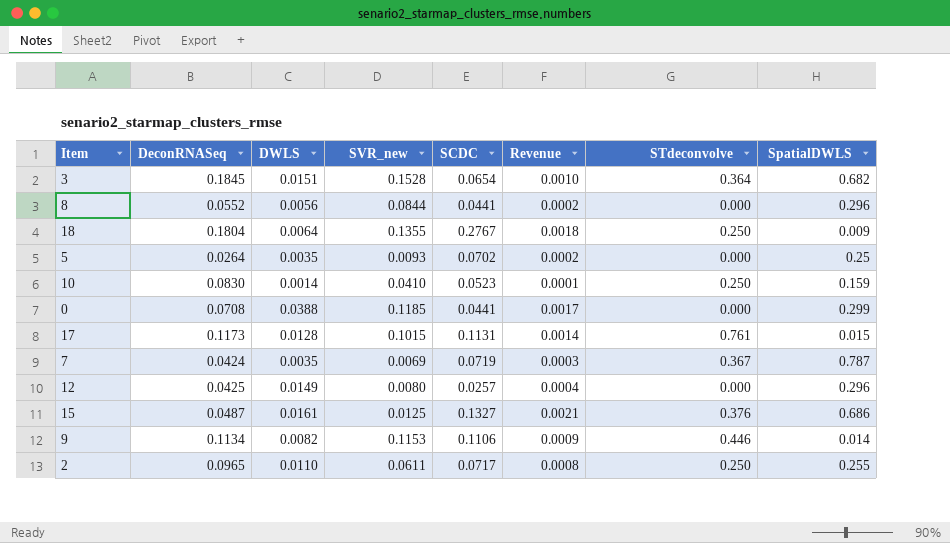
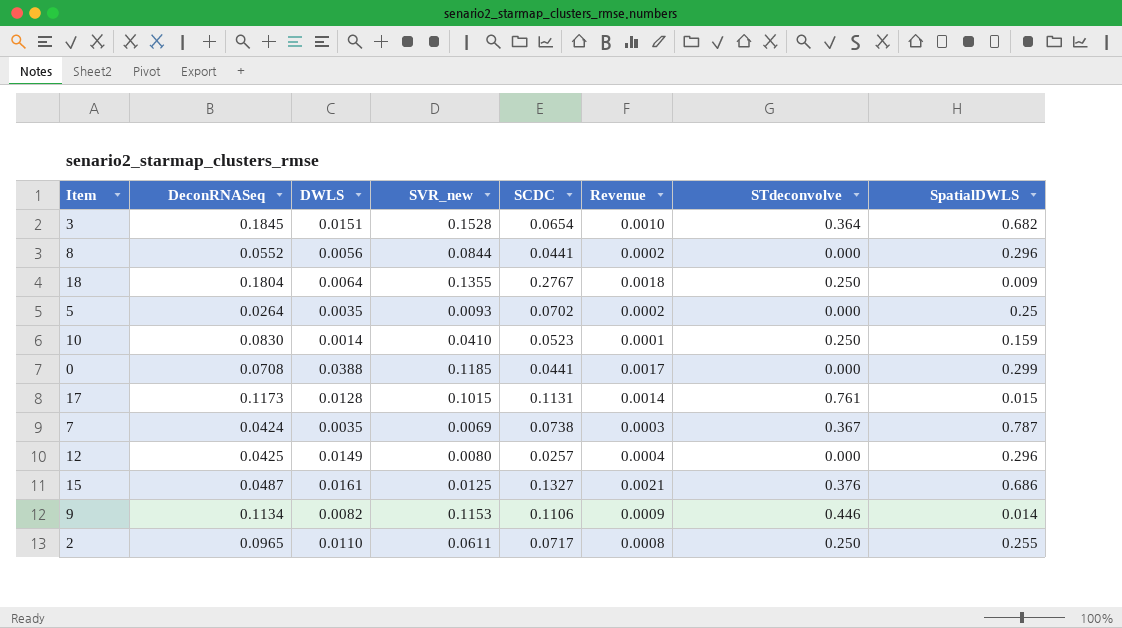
7 | SCDC: 0.0719 -> 0.0738

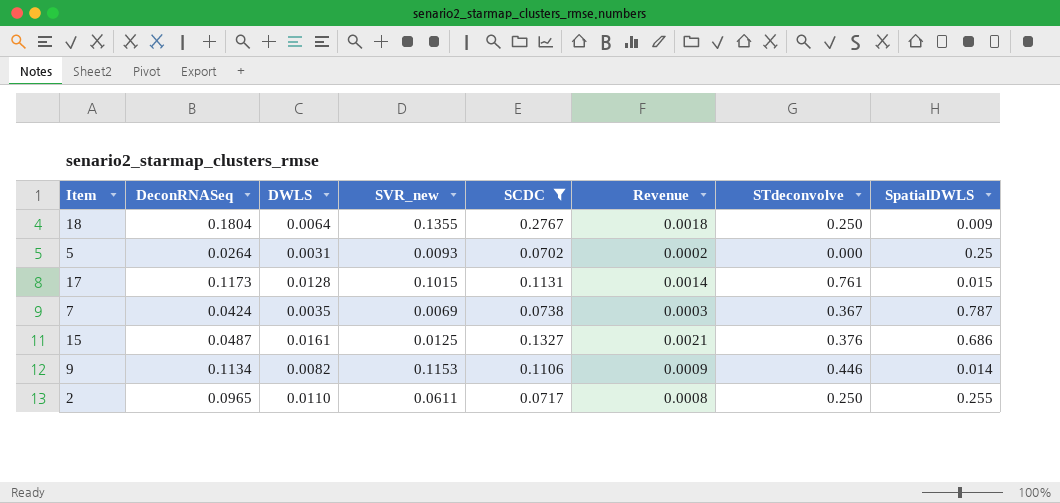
filter: none -> SCDC >= 0.0702
5 | DWLS: 0.0035 -> 0.0031

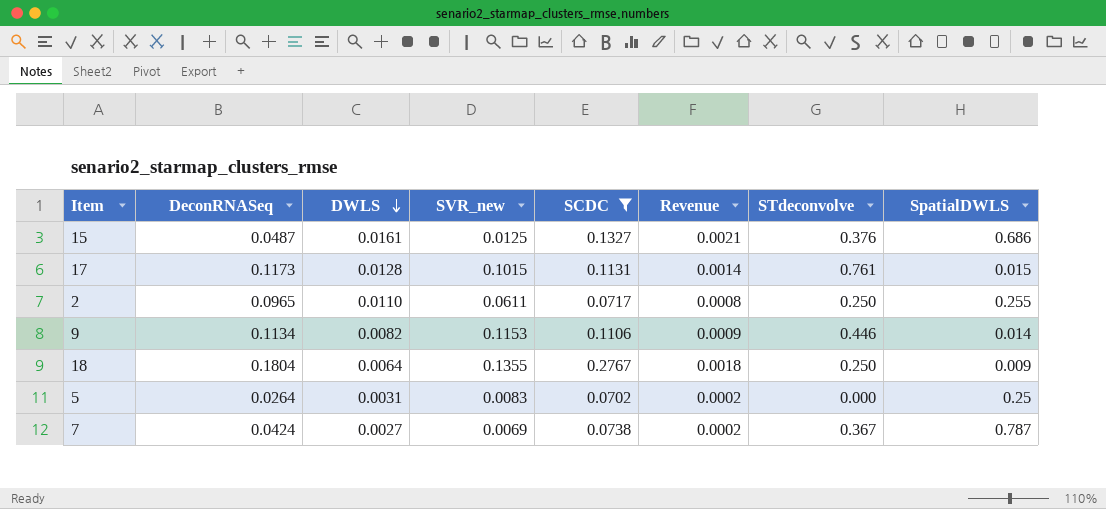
row order: none -> DWLS descending
5 | SVR_new: 0.0093 -> 0.0083
7 | DWLS: 0.0035 -> 0.0027
7 | Revenue: 0.0003 -> 0.0002

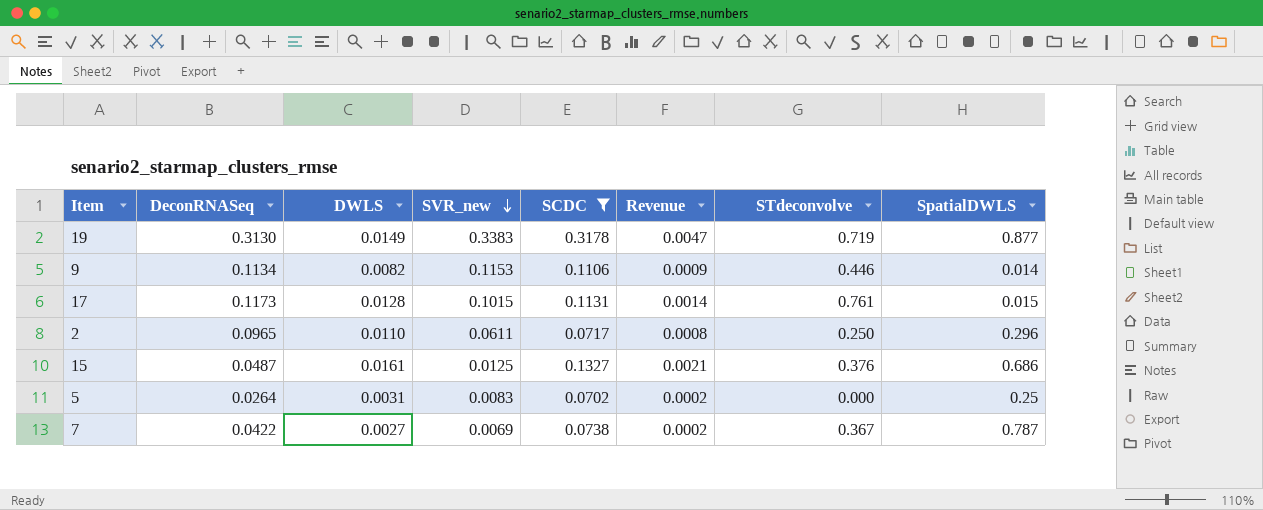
row order: DWLS descending -> SVR_new descending
row 18: 0.1804 | 0.0064 | 0.1355 | 0.2767 | 0.0018 | 0.250 | 0.009 -> none
row 19: none -> 0.3130 | 0.0149 | 0.3383 | 0.3178 | 0.0047 | 0.719 | 0.877
2 | SpatialDWLS: 0.255 -> 0.296
7 | DeconRNASeq: 0.0424 -> 0.0422

